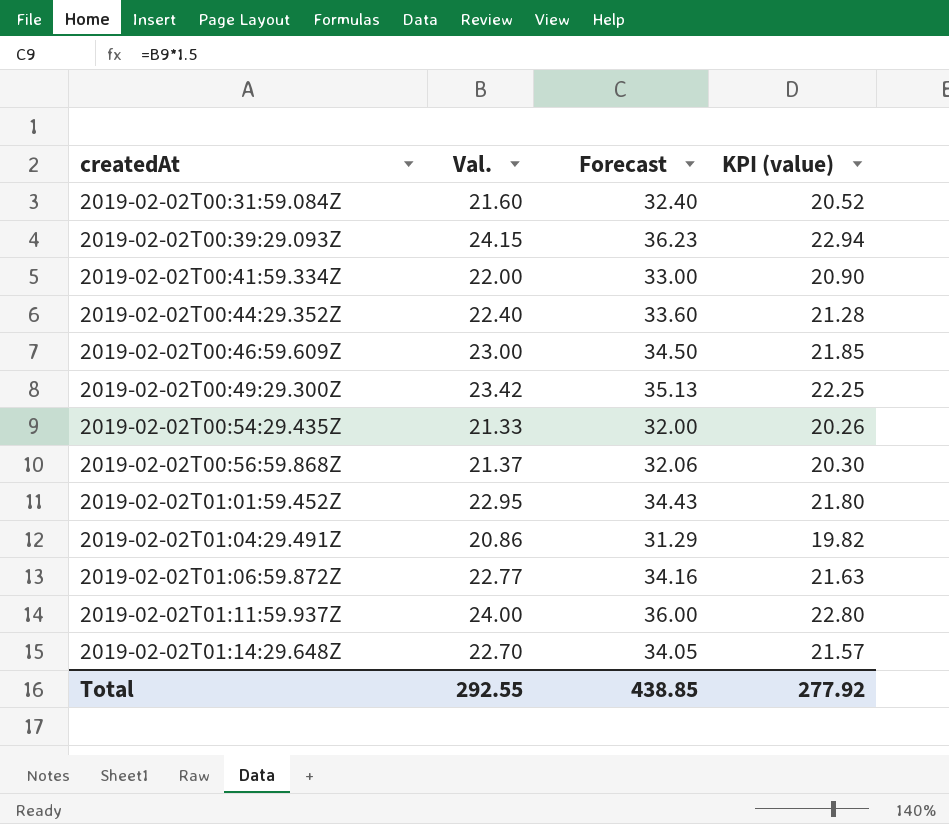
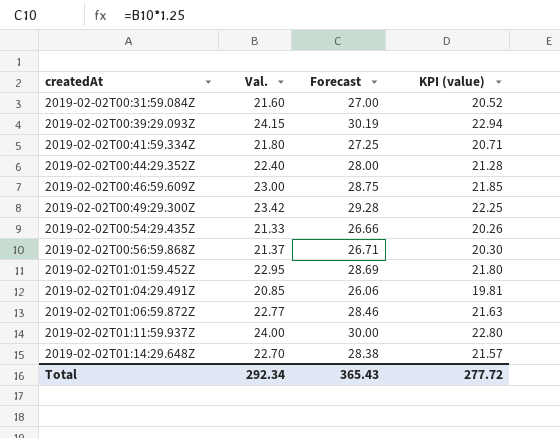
column Forecast | formula: [Val.] * 1.5 -> [Val.] * 1.25
2019-02-02T00:41:59.334Z | Val.: 22.00 -> 21.80
2019-02-02T00:41:59.334Z | KPI (value): 20.90 -> 20.71
2019-02-02T01:04:29.491Z | Val.: 20.86 -> 20.85
2019-02-02T01:04:29.491Z | KPI (value): 19.82 -> 19.81
Total | Val.: 292.55 -> 292.34
Total | Forecast: 438.85 -> 365.43
Total | KPI (value): 277.92 -> 277.72

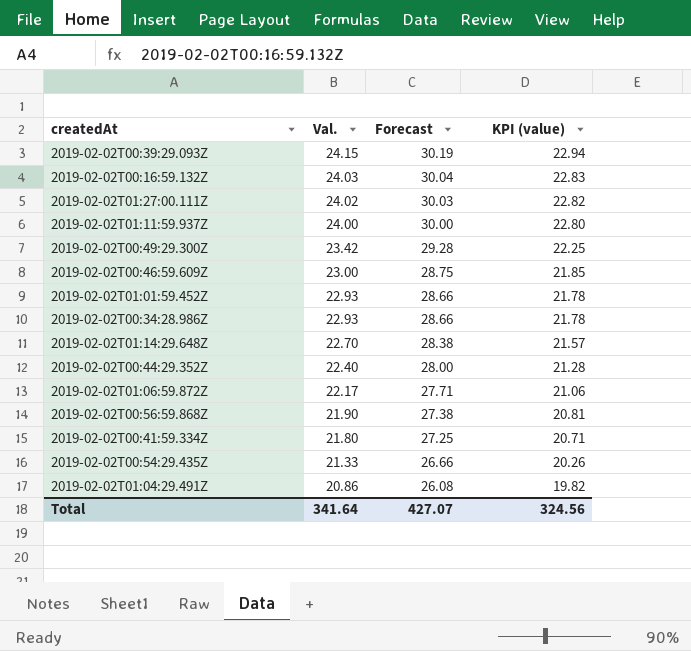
row order: createdAt ascending -> Val. descending
row 2019-02-02T00:31:59.084Z: 21.60 | 27.00 | 20.52 -> none
row 2019-02-02T00:16:59.132Z: none -> 24.03 | 30.04 | 22.83
row 2019-02-02T01:27:00.111Z: none -> 24.02 | 30.03 | 22.82
2019-02-02T01:01:59.452Z | Val.: 22.95 -> 22.93
2019-02-02T01:01:59.452Z | Forecast: 28.69 -> 28.66
2019-02-02T01:01:59.452Z | KPI (value): 21.80 -> 21.78
row 2019-02-02T00:34:28.986Z: none -> 22.93 | 28.66 | 21.78
2019-02-02T01:06:59.872Z | Val.: 22.77 -> 22.17
2019-02-02T01:06:59.872Z | Forecast: 28.46 -> 27.71
2019-02-02T01:06:59.872Z | KPI (value): 21.63 -> 21.06
2019-02-02T00:56:59.868Z | Val.: 21.37 -> 21.90
2019-02-02T00:56:59.868Z | Forecast: 26.71 -> 27.38
2019-02-02T00:56:59.868Z | KPI (value): 20.30 -> 20.81
2019-02-02T01:04:29.491Z | Val.: 20.85 -> 20.86
2019-02-02T01:04:29.491Z | Forecast: 26.06 -> 26.08
2019-02-02T01:04:29.491Z | KPI (value): 19.81 -> 19.82
Total | Val.: 292.34 -> 341.64
Total | Forecast: 365.43 -> 427.07
Total | KPI (value): 277.72 -> 324.56

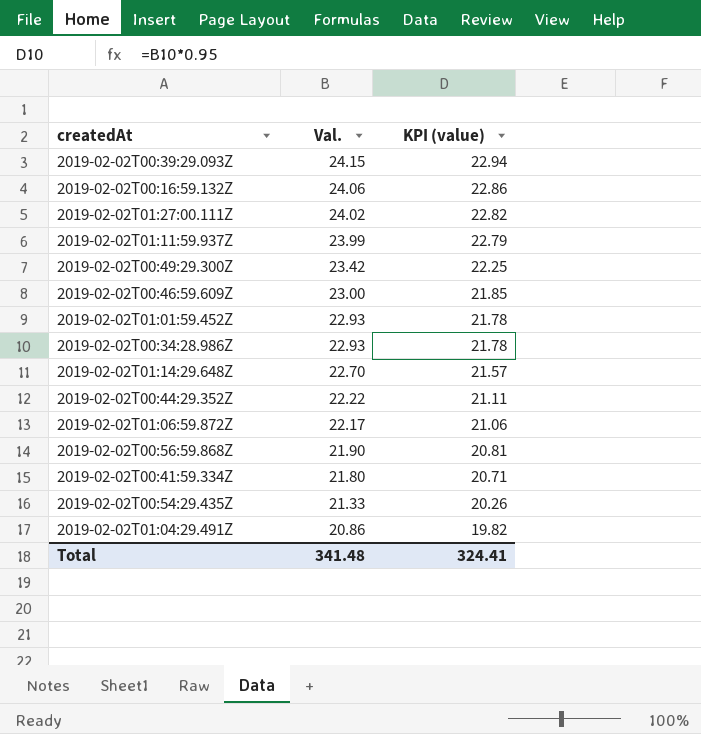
column Forecast | formula: [Val.] * 1.25 -> none
2019-02-02T00:16:59.132Z | Val.: 24.03 -> 24.06
2019-02-02T00:16:59.132Z | KPI (value): 22.83 -> 22.86
2019-02-02T01:11:59.937Z | Val.: 24.00 -> 23.99
2019-02-02T01:11:59.937Z | KPI (value): 22.80 -> 22.79
2019-02-02T00:44:29.352Z | Val.: 22.40 -> 22.22
2019-02-02T00:44:29.352Z | KPI (value): 21.28 -> 21.11
Total | Val.: 341.64 -> 341.48
Total | KPI (value): 324.56 -> 324.41

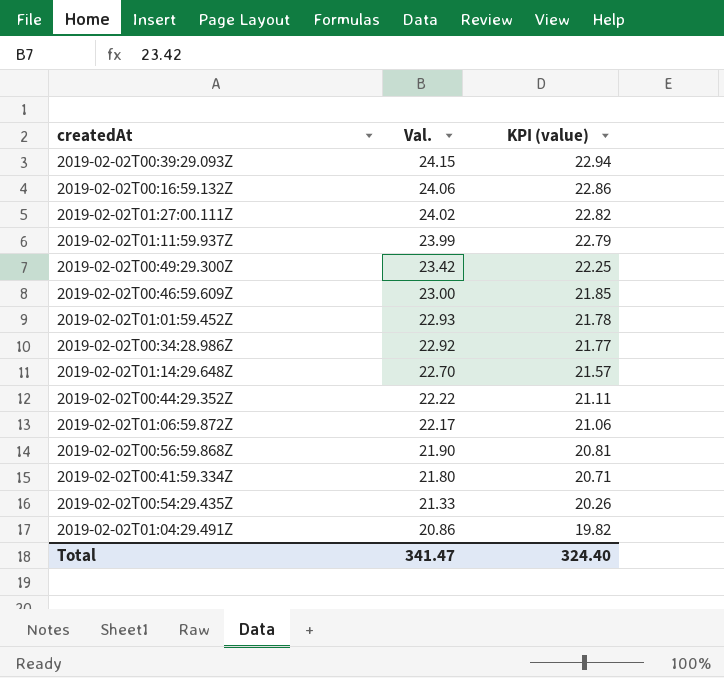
2019-02-02T00:34:28.986Z | Val.: 22.93 -> 22.92
2019-02-02T00:34:28.986Z | KPI (value): 21.78 -> 21.77
Total | Val.: 341.48 -> 341.47
Total | KPI (value): 324.41 -> 324.40

